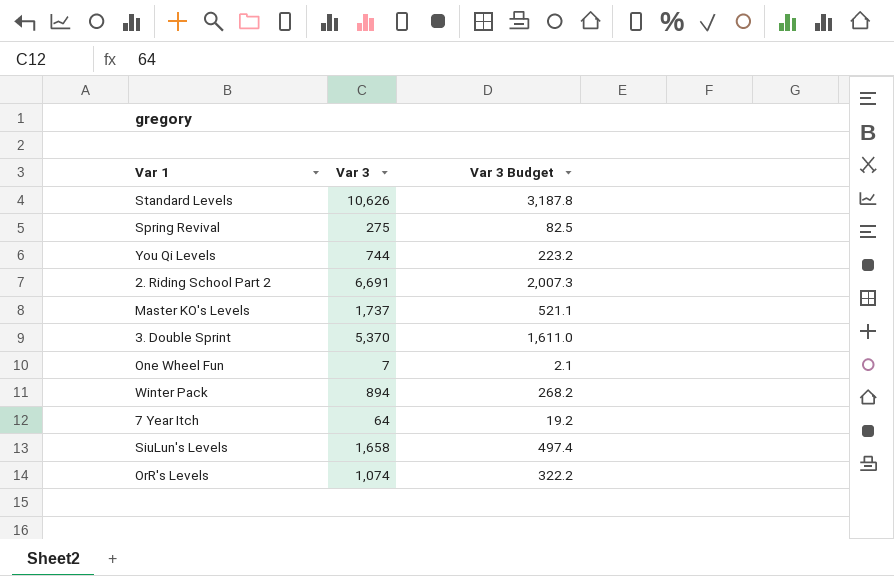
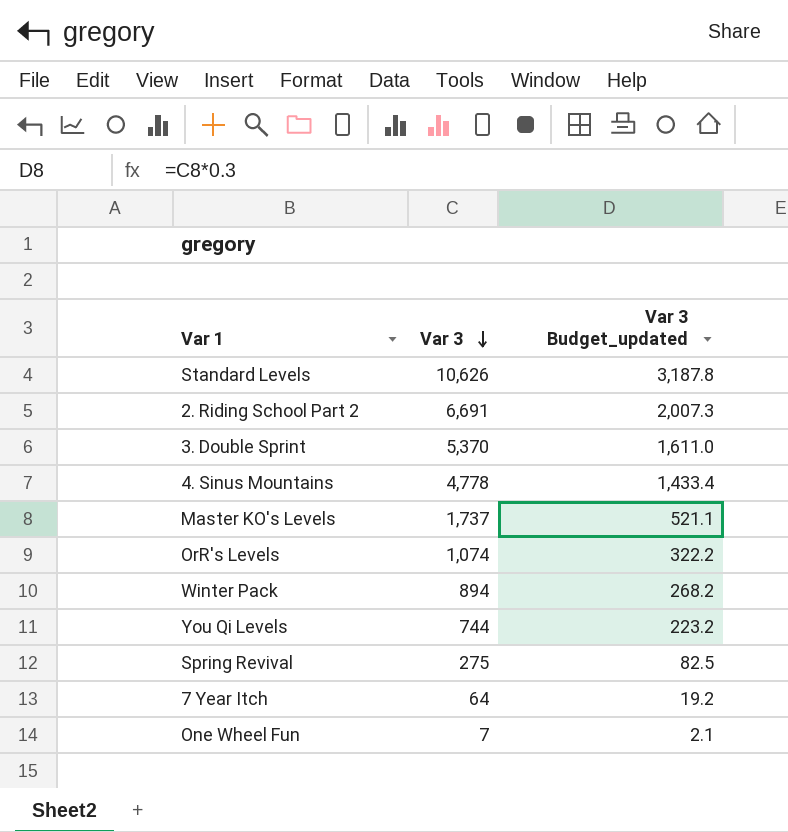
row order: none -> Var 3 descending
column name: Var 3 Budget -> Var 3 Budget_updated
row SiuLun's Levels: 1,658 | 497.4 -> none
row 4. Sinus Mountains: none -> 4,778 | 1,433.4

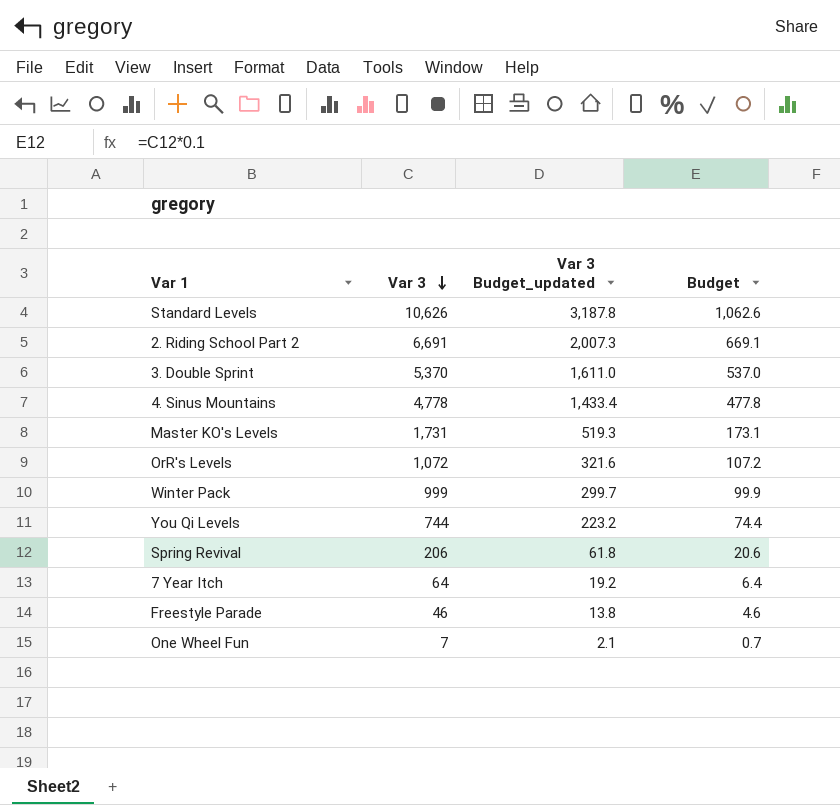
column Budget | formula: none -> [Var 3] * 0.1
Master KO's Levels | Var 3: 1,737 -> 1,731
Master KO's Levels | Var 3 Budget_updated: 521.1 -> 519.3
OrR's Levels | Var 3: 1,074 -> 1,072
OrR's Levels | Var 3 Budget_updated: 322.2 -> 321.6
Winter Pack | Var 3: 894 -> 999
Winter Pack | Var 3 Budget_updated: 268.2 -> 299.7
Spring Revival | Var 3: 275 -> 206
Spring Revival | Var 3 Budget_updated: 82.5 -> 61.8
row Freestyle Parade: none -> 46 | 13.8 | 4.6

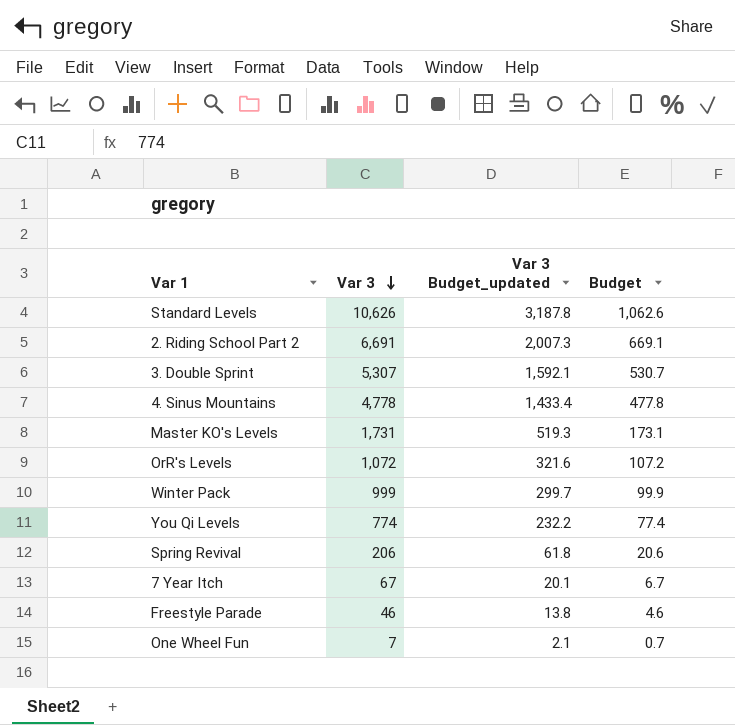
3. Double Sprint | Var 3: 5,370 -> 5,307
3. Double Sprint | Var 3 Budget_updated: 1,611.0 -> 1,592.1
3. Double Sprint | Budget: 537.0 -> 530.7
You Qi Levels | Var 3: 744 -> 774
You Qi Levels | Var 3 Budget_updated: 223.2 -> 232.2
You Qi Levels | Budget: 74.4 -> 77.4
7 Year Itch | Var 3: 64 -> 67
7 Year Itch | Var 3 Budget_updated: 19.2 -> 20.1
7 Year Itch | Budget: 6.4 -> 6.7

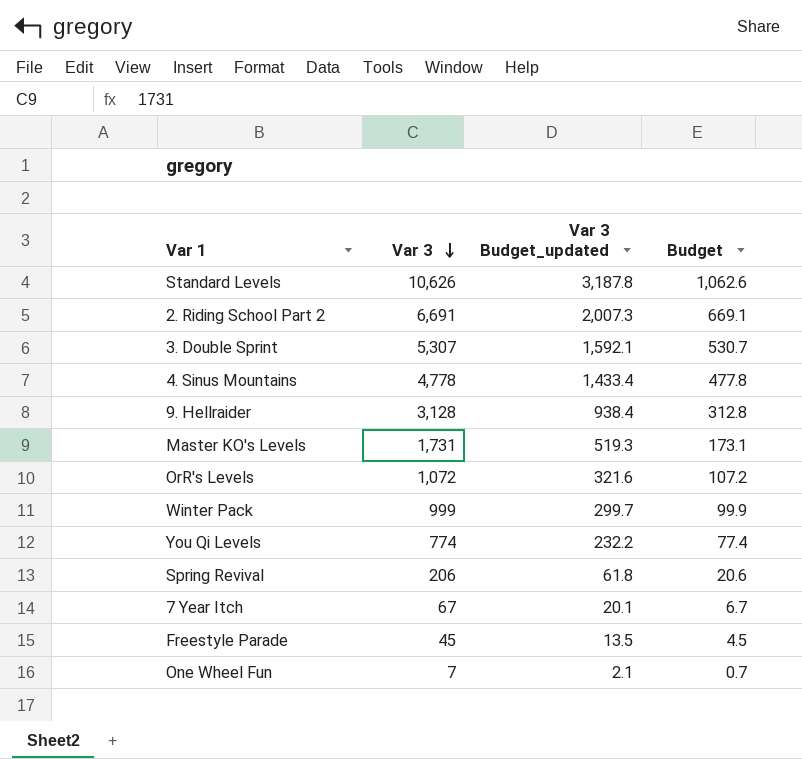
row 9. Hellraider: none -> 3,128 | 938.4 | 312.8
Freestyle Parade | Var 3: 46 -> 45
Freestyle Parade | Var 3 Budget_updated: 13.8 -> 13.5
Freestyle Parade | Budget: 4.6 -> 4.5

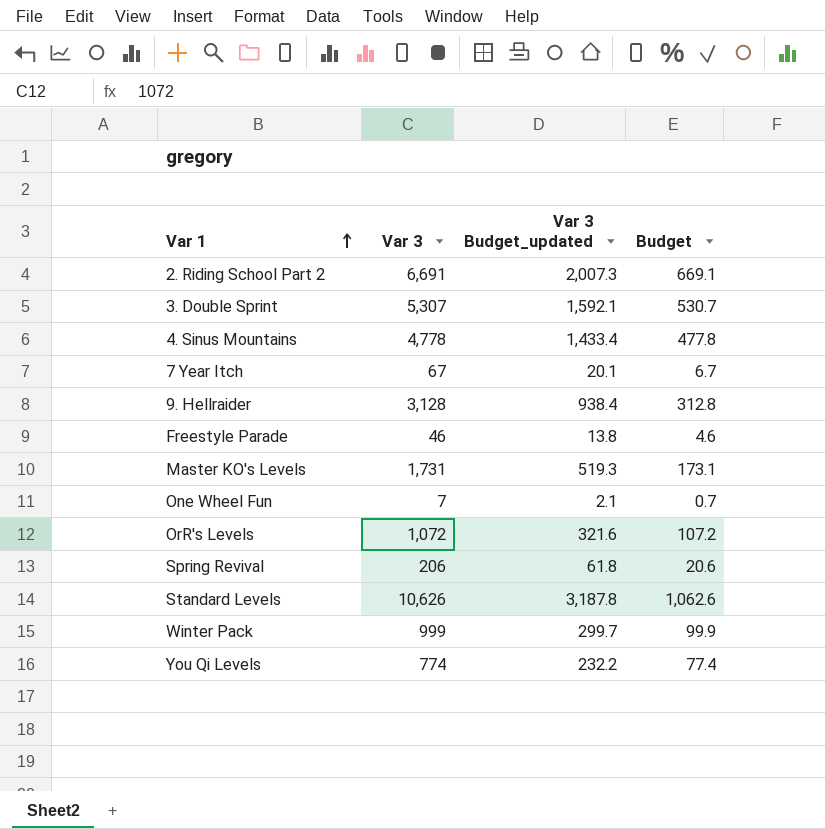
row order: Var 3 descending -> Var 1 ascending
Freestyle Parade | Var 3: 45 -> 46
Freestyle Parade | Var 3 Budget_updated: 13.5 -> 13.8
Freestyle Parade | Budget: 4.5 -> 4.6

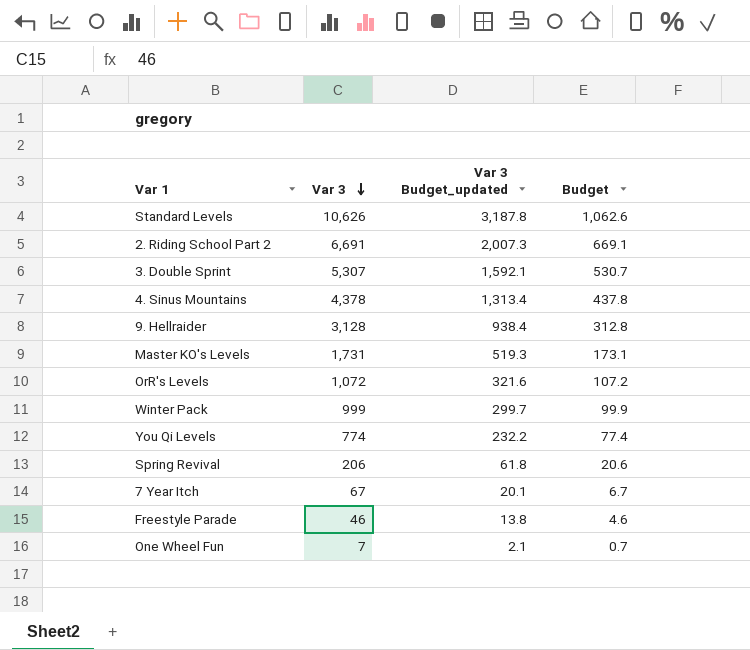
row order: Var 1 ascending -> Var 3 descending
4. Sinus Mountains | Var 3: 4,778 -> 4,378
4. Sinus Mountains | Var 3 Budget_updated: 1,433.4 -> 1,313.4
4. Sinus Mountains | Budget: 477.8 -> 437.8

